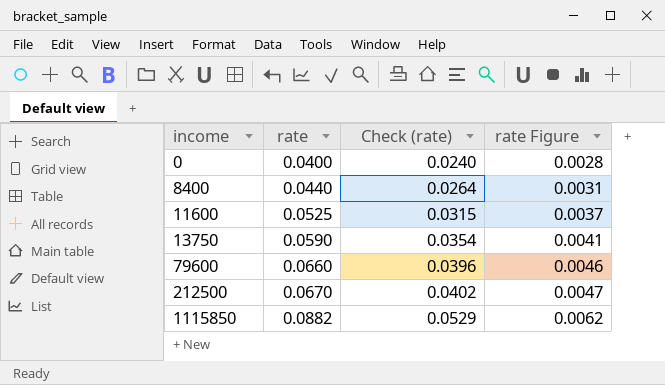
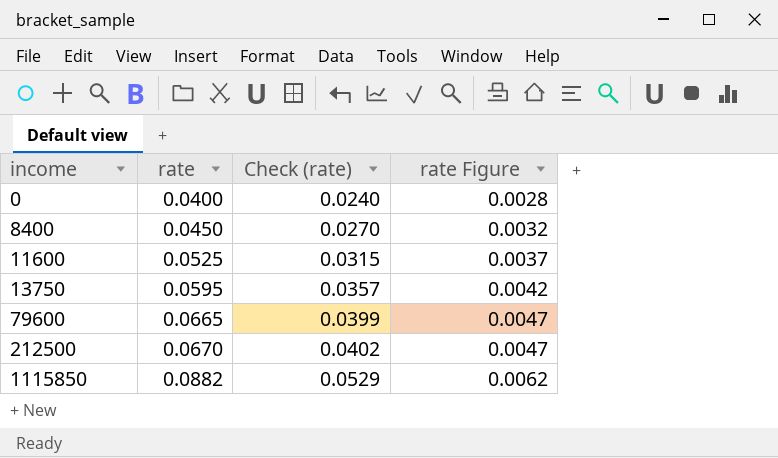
8400 | rate: 0.0440 -> 0.0450
8400 | Check (rate): 0.0264 -> 0.0270
8400 | rate Figure: 0.0031 -> 0.0032
13750 | rate: 0.0590 -> 0.0595
13750 | Check (rate): 0.0354 -> 0.0357
13750 | rate Figure: 0.0041 -> 0.0042
79600 | rate: 0.0660 -> 0.0665
79600 | Check (rate): 0.0396 -> 0.0399
79600 | rate Figure: 0.0046 -> 0.0047

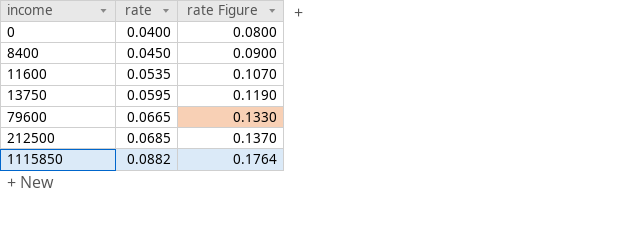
column Check (rate) | formula: [rate] * 0.6 -> none
column rate Figure | formula: [rate] * 0.07 -> [rate] * 2
11600 | rate: 0.0525 -> 0.0535
212500 | rate: 0.0670 -> 0.0685

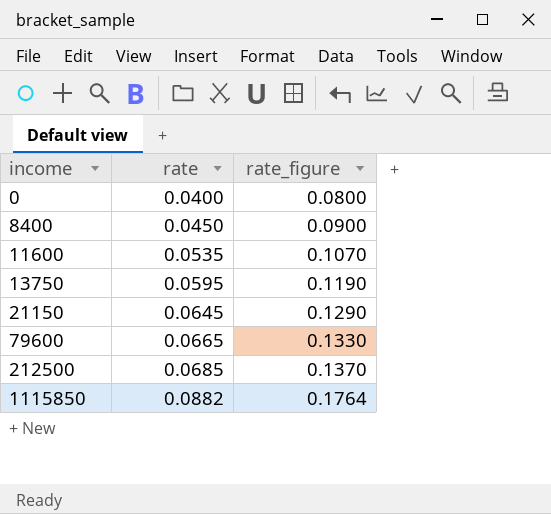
column name: rate Figure -> rate_figure
row 21150: none -> 0.0645 | 0.1290

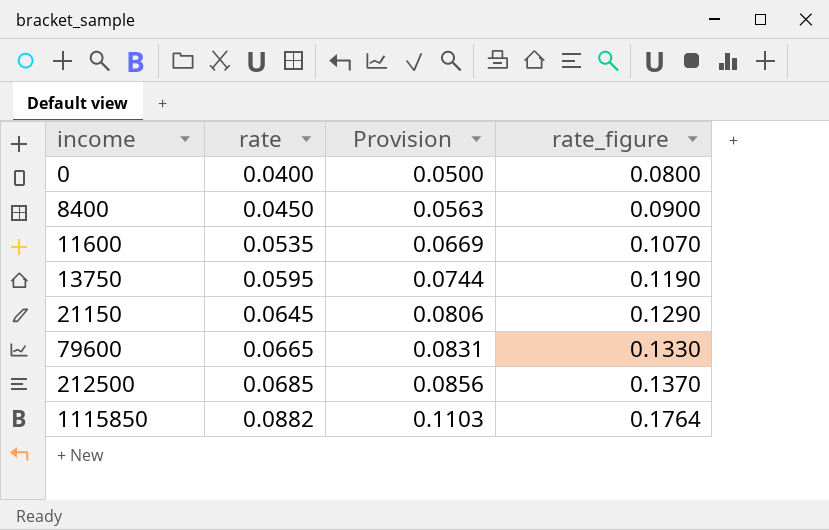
column Provision | formula: none -> [rate] * 1.25

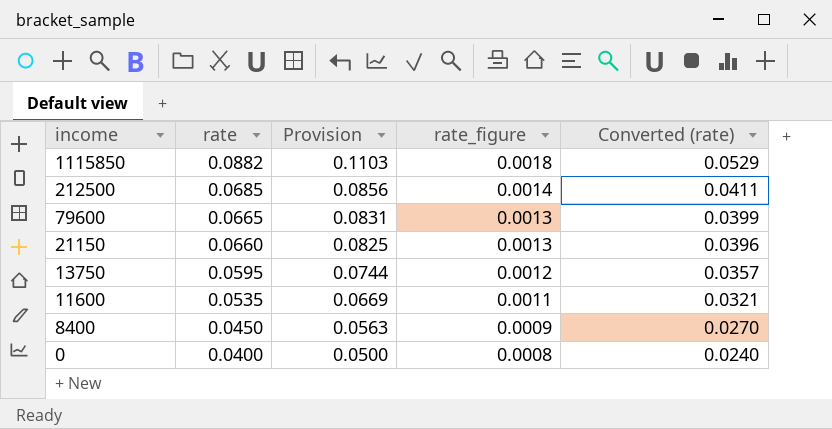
row order: income ascending -> income descending
column rate_figure | formula: [rate] * 2 -> [rate] * 0.02
column Converted (rate) | formula: none -> [rate] * 0.6
21150 | rate: 0.0645 -> 0.0660
21150 | Provision: 0.0806 -> 0.0825

